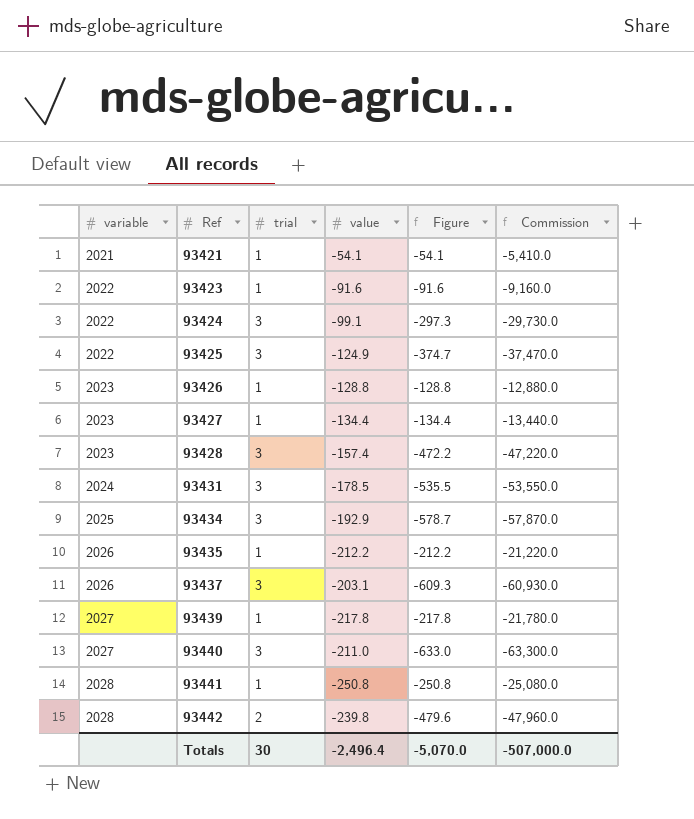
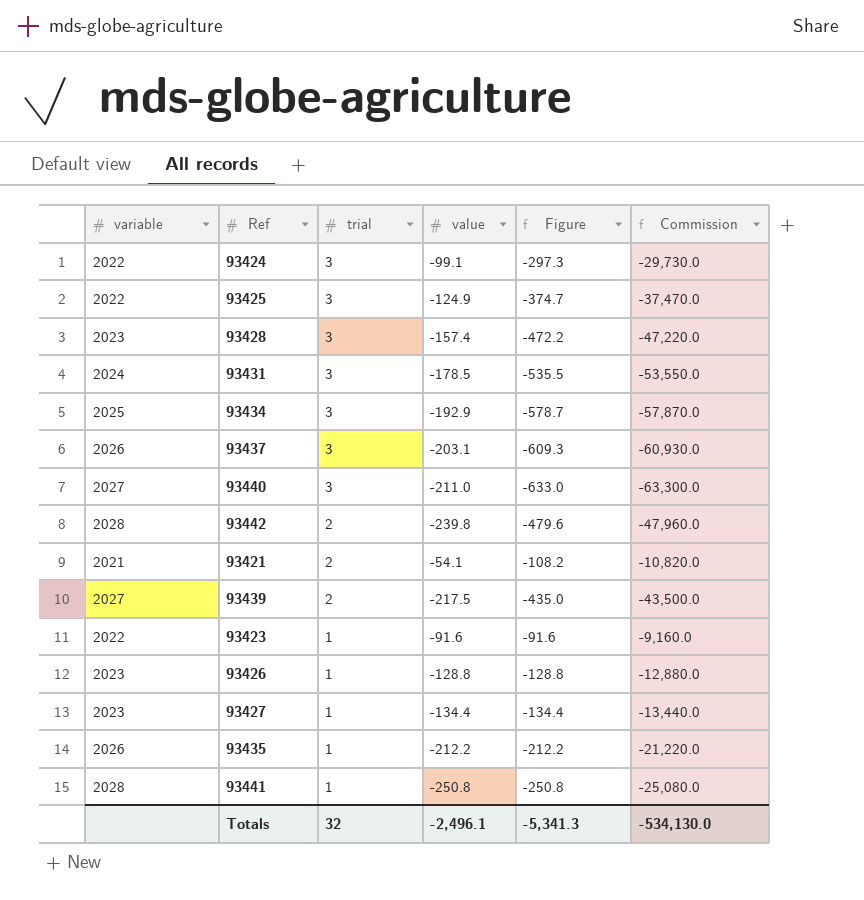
row order: variable ascending -> trial descending
93421 | trial: 1 -> 2
93421 | Figure: -54.1 -> -108.2
93421 | Commission: -5,410.0 -> -10,820.0
93439 | trial: 1 -> 2
93439 | value: -217.8 -> -217.5
93439 | Figure: -217.8 -> -435.0
93439 | Commission: -21,780.0 -> -43,500.0
Totals | trial: 30 -> 32
Totals | value: -2,496.4 -> -2,496.1
Totals | Figure: -5,070.0 -> -5,341.3
Totals | Commission: -507,000.0 -> -534,130.0

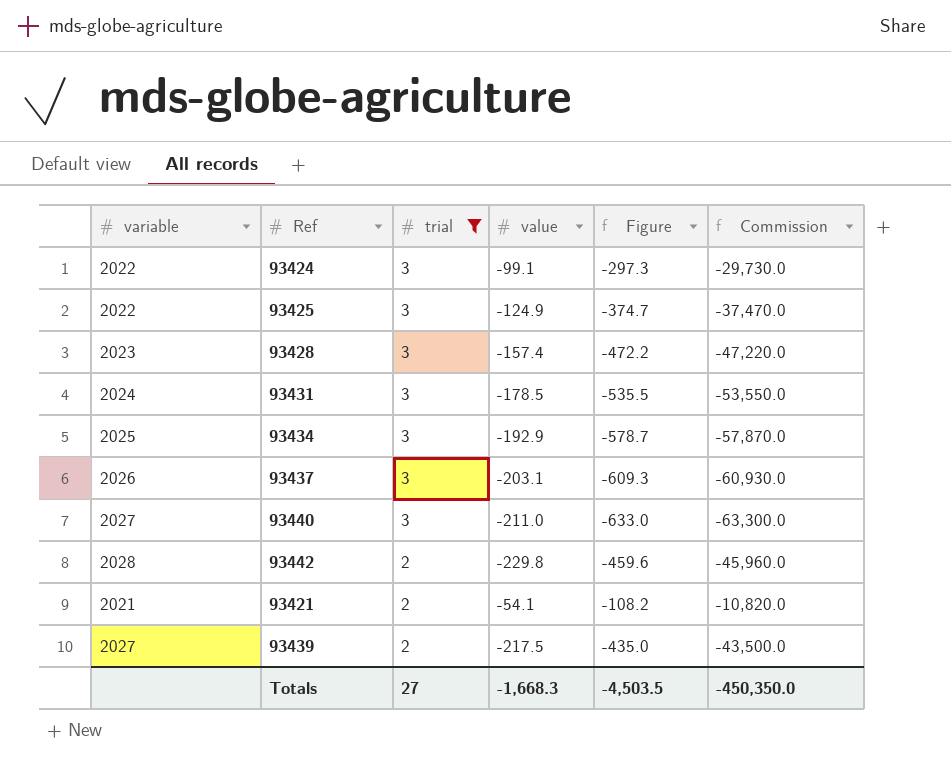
filter: none -> trial != 1
93442 | value: -239.8 -> -229.8
93442 | Figure: -479.6 -> -459.6
93442 | Commission: -47,960.0 -> -45,960.0
Totals | trial: 32 -> 27
Totals | value: -2,496.1 -> -1,668.3
Totals | Figure: -5,341.3 -> -4,503.5
Totals | Commission: -534,130.0 -> -450,350.0

